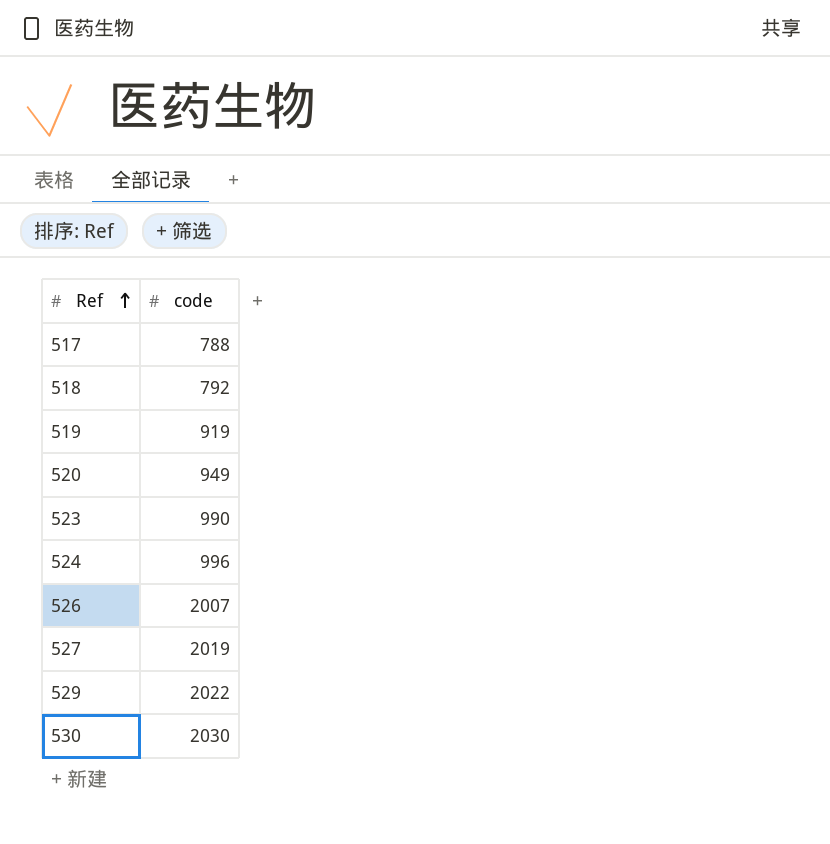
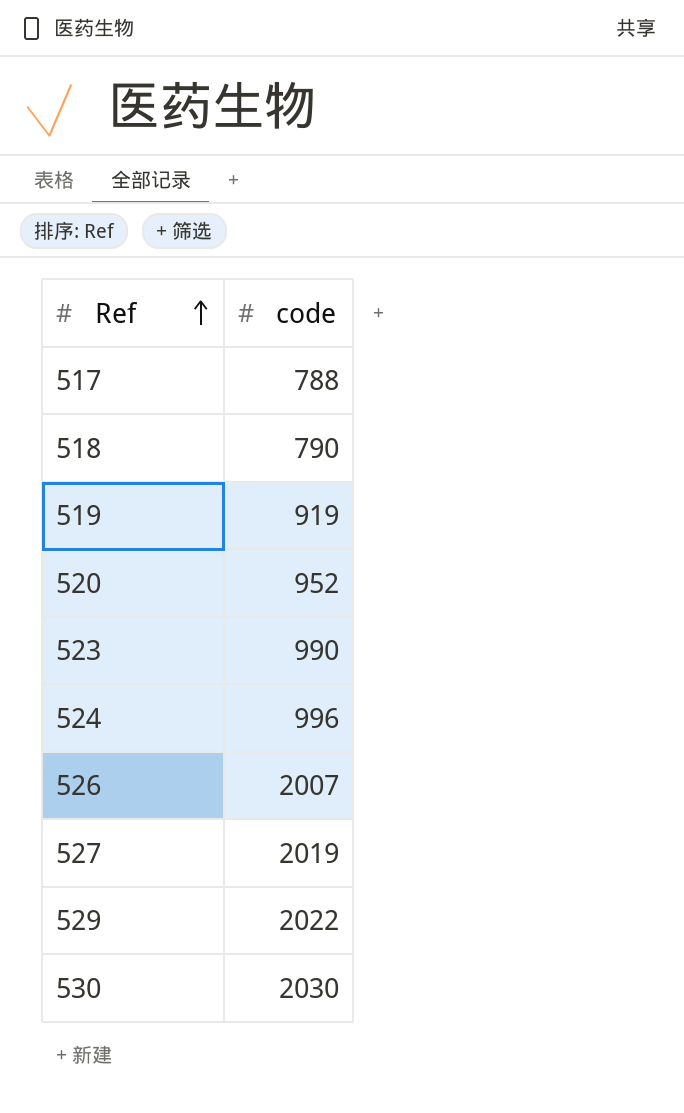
518 | code: 792 -> 790
520 | code: 949 -> 952

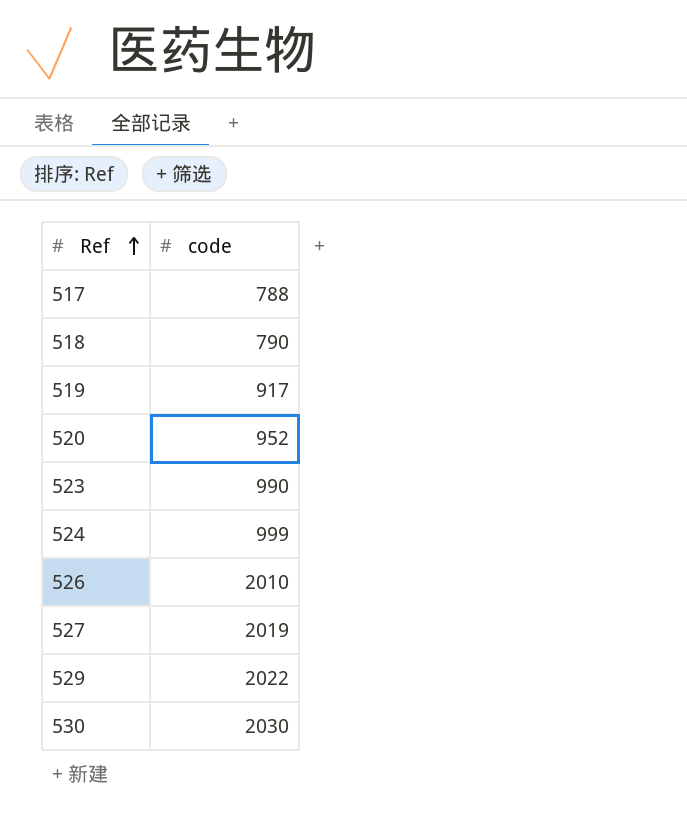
519 | code: 919 -> 917
524 | code: 996 -> 999
526 | code: 2007 -> 2010

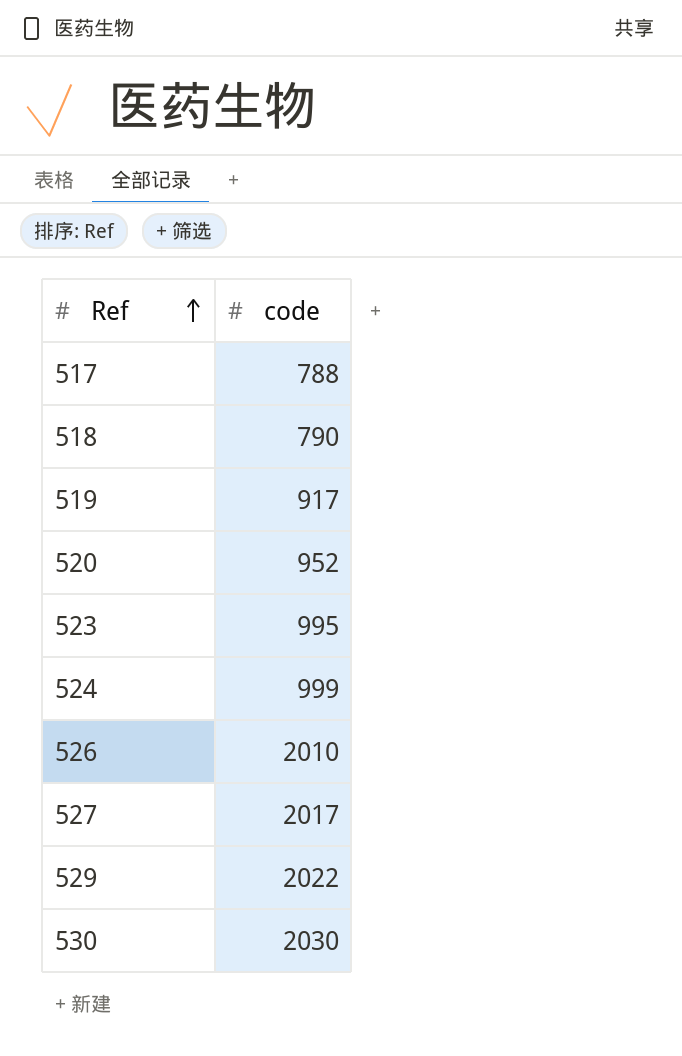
523 | code: 990 -> 995
527 | code: 2019 -> 2017

